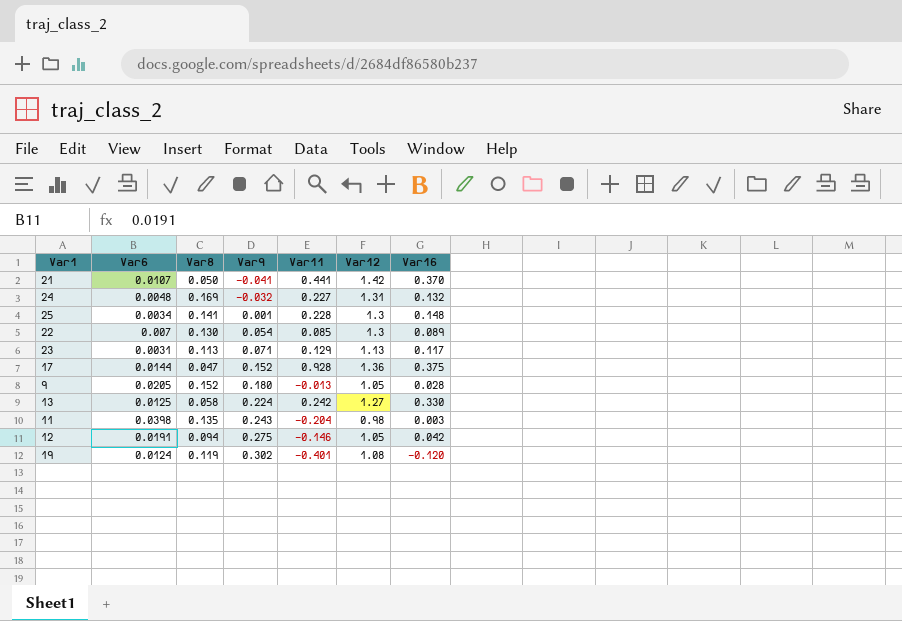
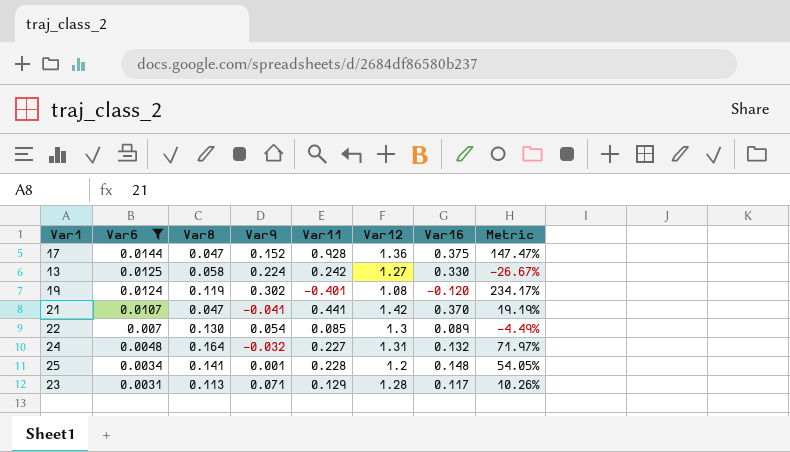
filter: none -> Var6 <= 0.0144
row order: Var9 ascending -> Var6 descending
column Metric | formula: none -> ([Var11] - [Var16]) / [Var16]
21 | Var8: 0.050 -> 0.047
24 | Var8: 0.169 -> 0.164
25 | Var12: 1.3 -> 1.2
23 | Var12: 1.13 -> 1.28

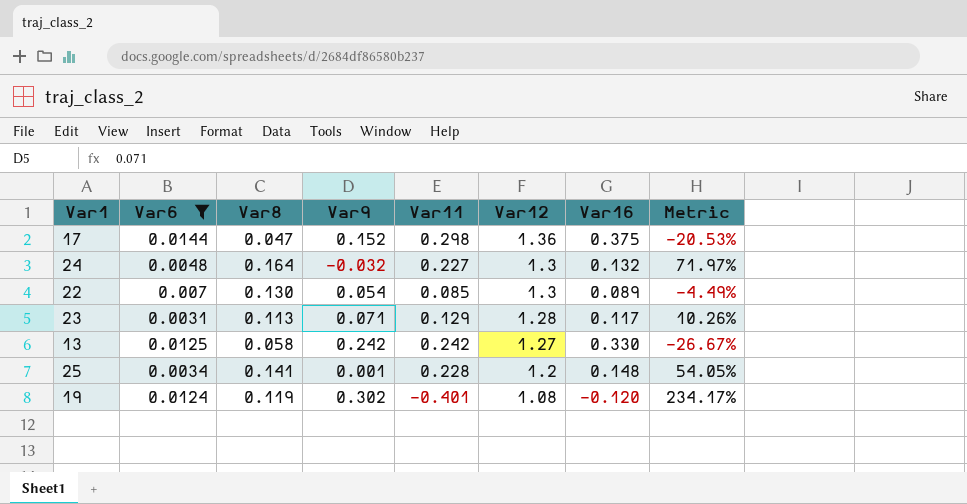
row order: Var6 descending -> Var12 descending
row 21: 0.0107 | 0.047 | -0.041 | 0.441 | 1.42 | 0.370 | 19.19% -> none
17 | Var11: 0.928 -> 0.298
17 | Metric: 147.47% -> -20.53%
24 | Var12: 1.31 -> 1.3
13 | Var9: 0.224 -> 0.242

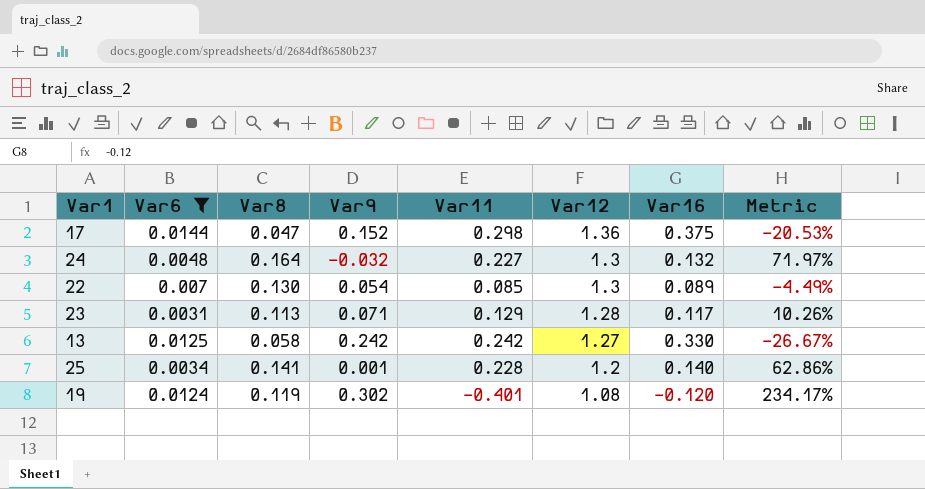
25 | Var16: 0.148 -> 0.140
25 | Metric: 54.05% -> 62.86%

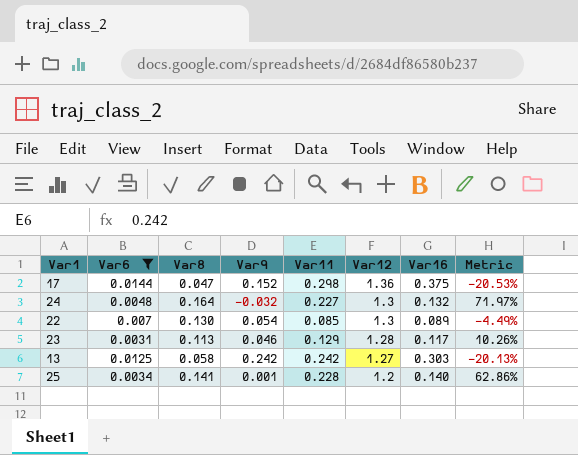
row 19: 0.0124 | 0.119 | 0.302 | -0.401 | 1.08 | -0.120 | 234.17% -> none
23 | Var9: 0.071 -> 0.046
13 | Var16: 0.330 -> 0.303
13 | Metric: -26.67% -> -20.13%

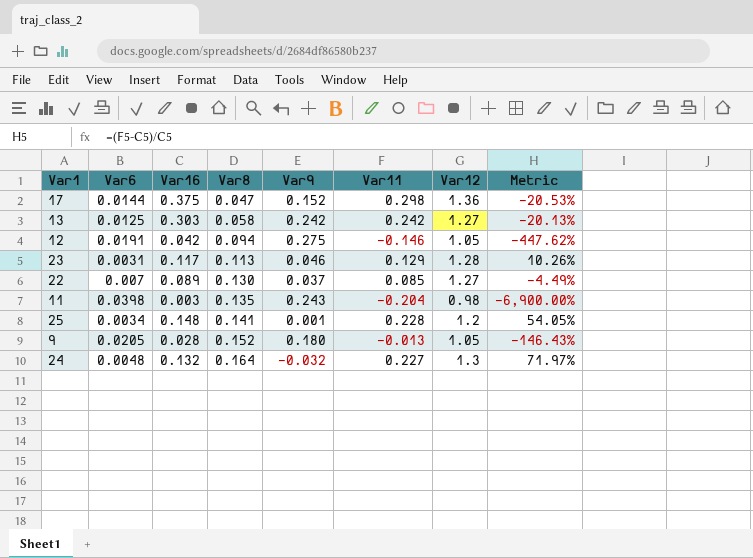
filter: Var6 <= 0.0144 -> none
row order: Var12 descending -> Var8 ascending
column Var16 | position: 7 -> 3
22 | Var9: 0.054 -> 0.037
22 | Var12: 1.3 -> 1.27
25 | Var16: 0.140 -> 0.148
25 | Metric: 62.86% -> 54.05%

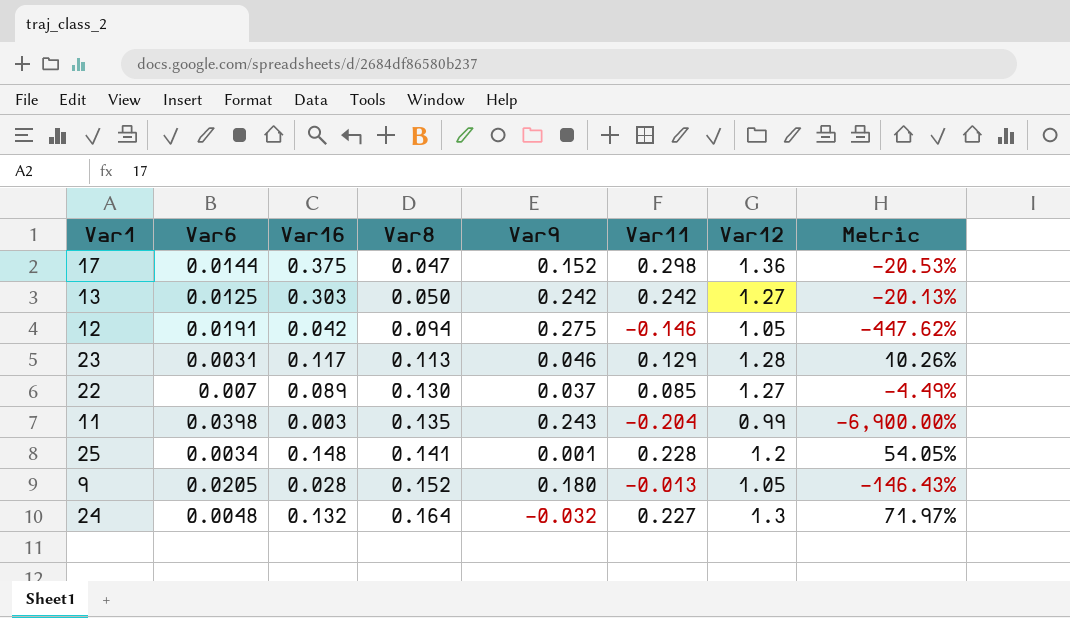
13 | Var8: 0.058 -> 0.050
11 | Var12: 0.98 -> 0.99

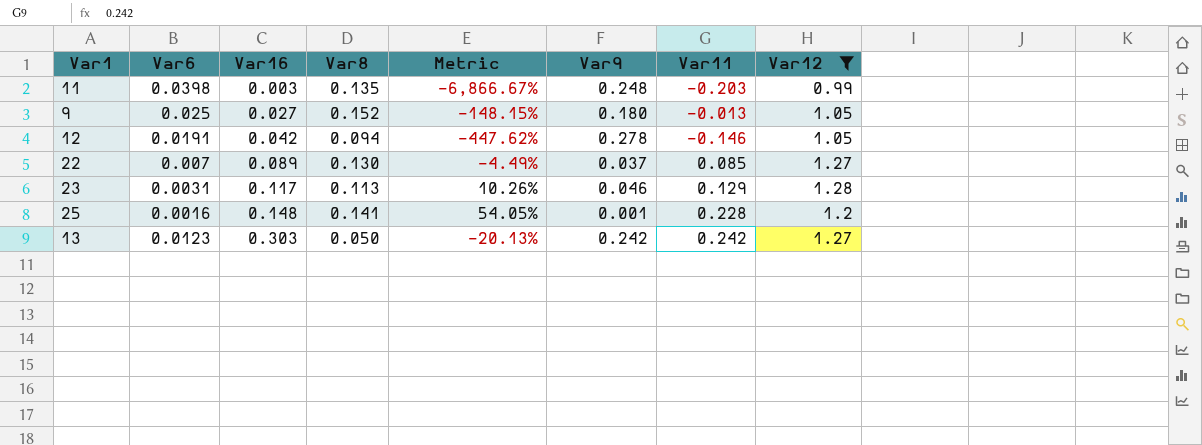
filter: none -> Var12 <= 1.28
row order: Var8 ascending -> Var16 ascending
column Metric | position: 8 -> 5
11 | Metric: -6,900.00% -> -6,866.67%
11 | Var9: 0.243 -> 0.248
11 | Var11: -0.204 -> -0.203
9 | Var6: 0.0205 -> 0.025
9 | Var16: 0.028 -> 0.027
9 | Metric: -146.43% -> -148.15%
12 | Var9: 0.275 -> 0.278
25 | Var6: 0.0034 -> 0.0016
13 | Var6: 0.0125 -> 0.0123

